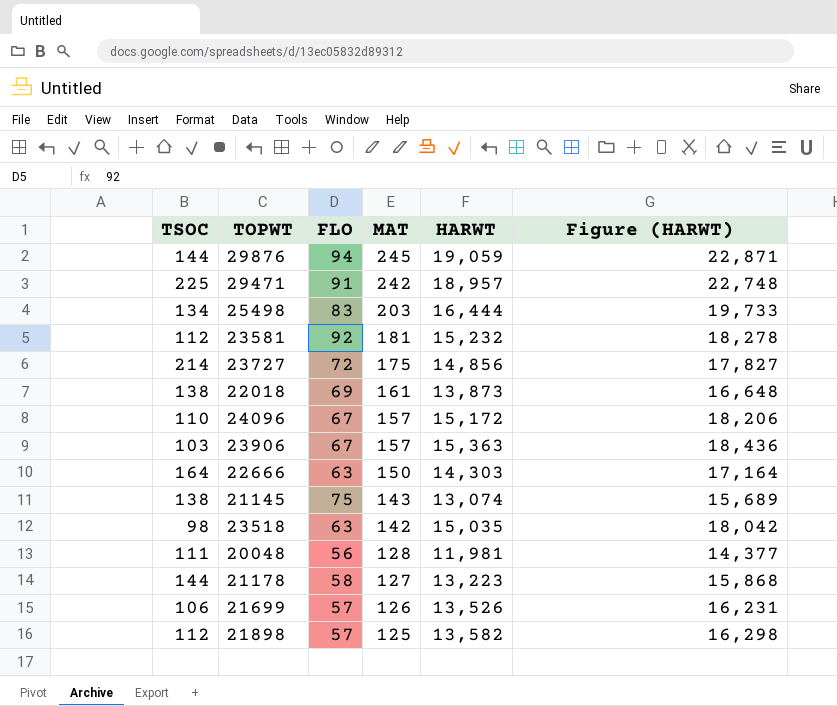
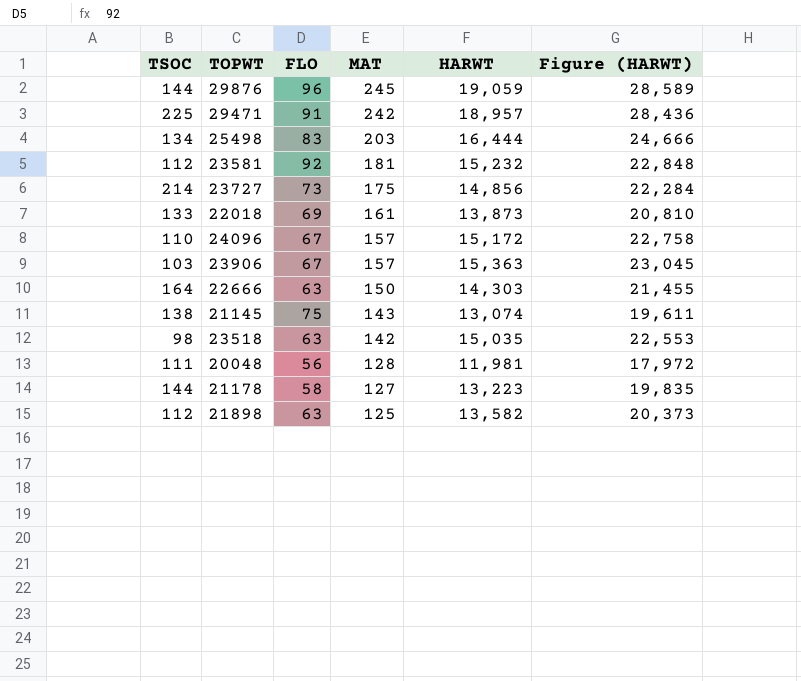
column Figure (HARWT) | formula: [HARWT] * 1.2 -> [HARWT] * 1.5
row 21699: 106 | 57 | 126 | 13,526 | 16,231 -> none
29876 | FLO: 94 -> 96
23727 | FLO: 72 -> 73
22018 | TSOC: 138 -> 133
21898 | FLO: 57 -> 63

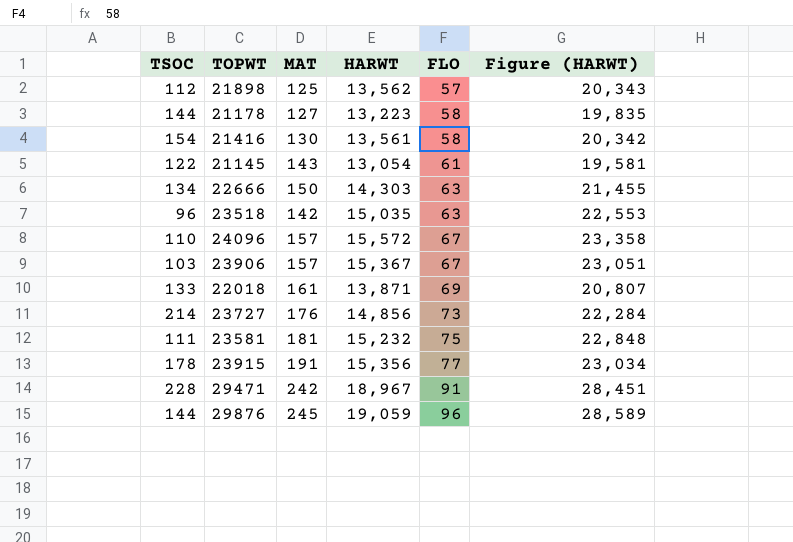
row order: MAT descending -> FLO ascending
column FLO | position: 3 -> 5
row 25498: 134 | 83 | 203 | 16,444 | 24,666 -> none
row 20048: 111 | 56 | 128 | 11,981 | 17,972 -> none
21898 | HARWT: 13,582 -> 13,562
21898 | FLO: 63 -> 57
21898 | Figure (HARWT): 20,373 -> 20,343
row 21416: none -> 154 | 130 | 13,561 | 58 | 20,342
21145 | TSOC: 138 -> 122
21145 | HARWT: 13,074 -> 13,054
21145 | FLO: 75 -> 61
21145 | Figure (HARWT): 19,611 -> 19,581
22666 | TSOC: 164 -> 134
23518 | TSOC: 98 -> 96
24096 | HARWT: 15,172 -> 15,572
24096 | Figure (HARWT): 22,758 -> 23,358
23906 | HARWT: 15,363 -> 15,367
23906 | Figure (HARWT): 23,045 -> 23,051
22018 | HARWT: 13,873 -> 13,871
22018 | Figure (HARWT): 20,810 -> 20,807
23727 | MAT: 175 -> 176
23581 | TSOC: 112 -> 111
23581 | FLO: 92 -> 75
row 23915: none -> 178 | 191 | 15,356 | 77 | 23,034
29471 | TSOC: 225 -> 228
29471 | HARWT: 18,957 -> 18,967
29471 | Figure (HARWT): 28,436 -> 28,451

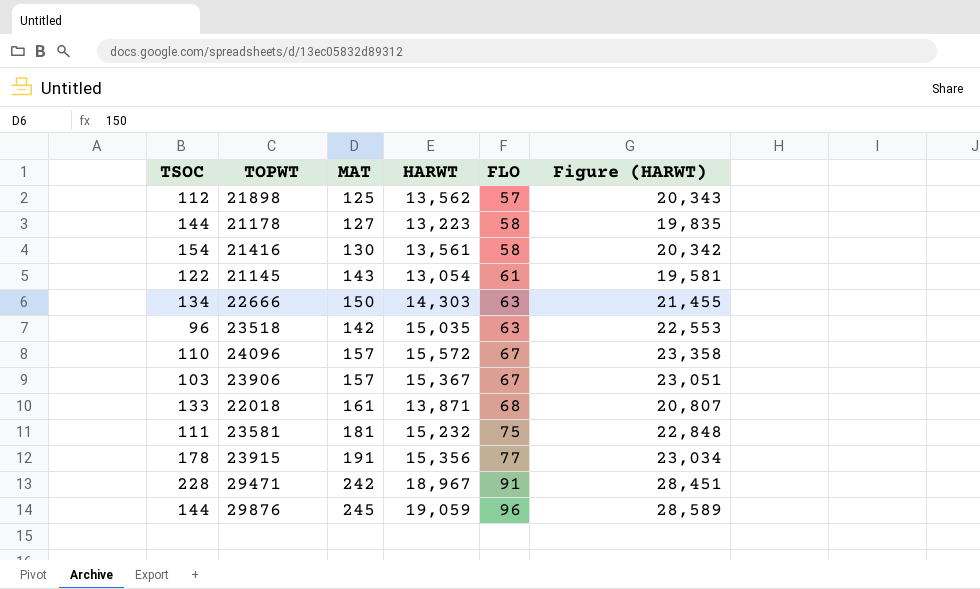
row 23727: 214 | 176 | 14,856 | 73 | 22,284 -> none
22018 | FLO: 69 -> 68

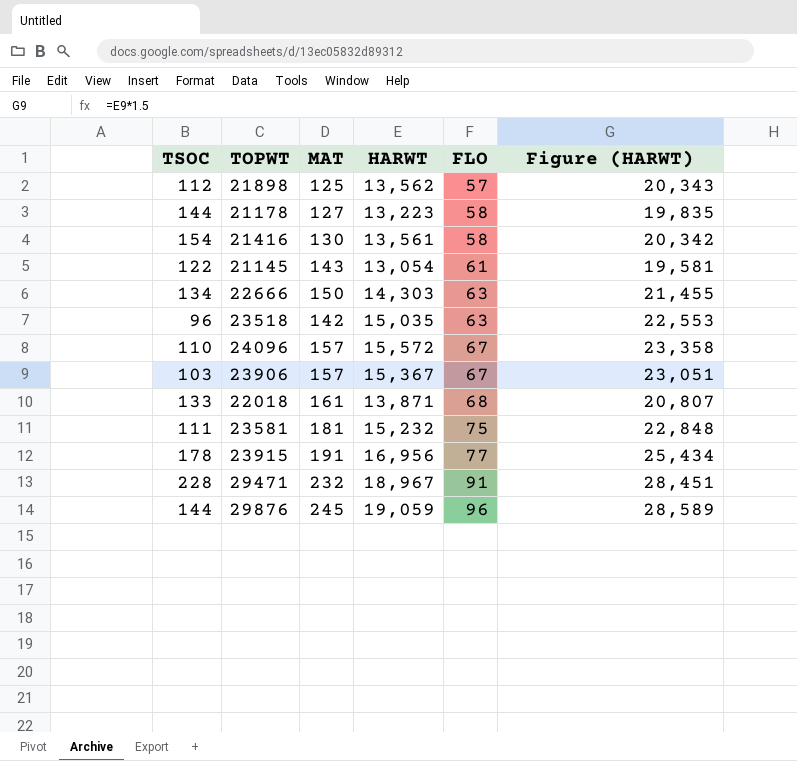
23915 | HARWT: 15,356 -> 16,956
23915 | Figure (HARWT): 23,034 -> 25,434
29471 | MAT: 242 -> 232

